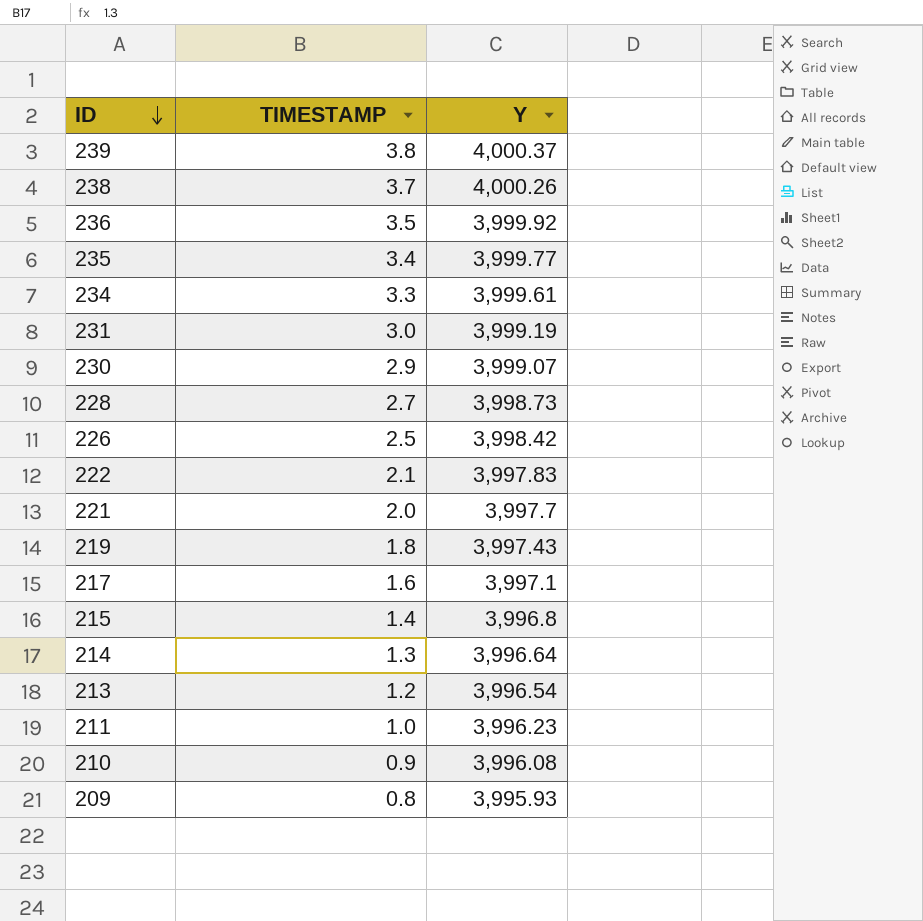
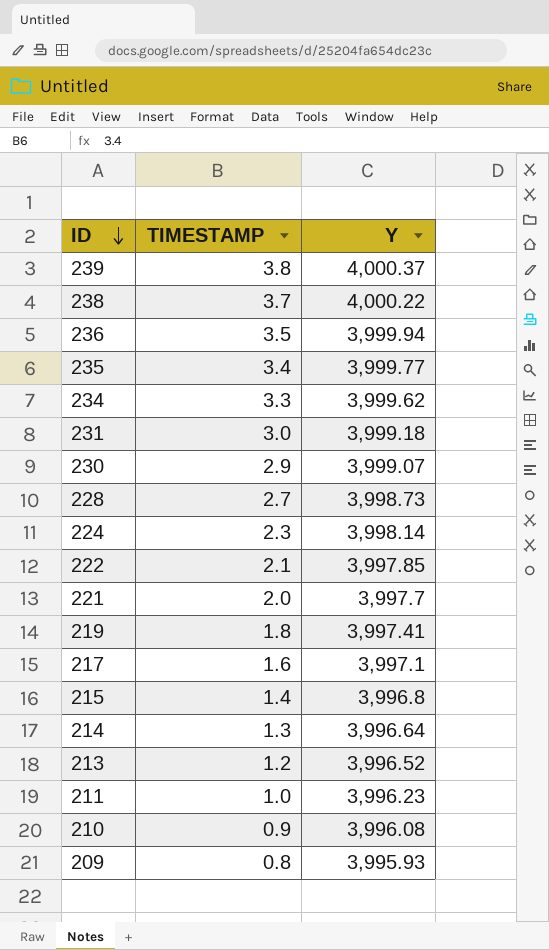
row 226: 2.5 | 3,998.42 -> none
238 | Y: 4,000.26 -> 4,000.22
236 | Y: 3,999.92 -> 3,999.94
234 | Y: 3,999.61 -> 3,999.62
231 | Y: 3,999.19 -> 3,999.18
row 224: none -> 2.3 | 3,998.14
222 | Y: 3,997.83 -> 3,997.85
219 | Y: 3,997.43 -> 3,997.41
213 | Y: 3,996.54 -> 3,996.52

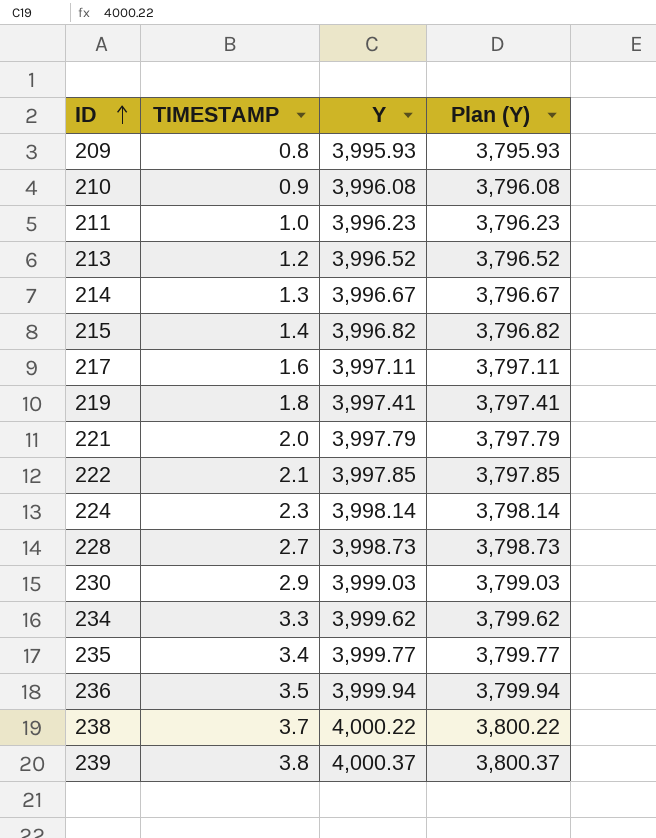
row order: ID descending -> ID ascending
column Plan (Y) | formula: none -> [Y] - 200
row 231: 3.0 | 3,999.18 -> none
214 | Y: 3,996.64 -> 3,996.67
215 | Y: 3,996.8 -> 3,996.82
217 | Y: 3,997.1 -> 3,997.11
221 | Y: 3,997.7 -> 3,997.79
230 | Y: 3,999.07 -> 3,999.03

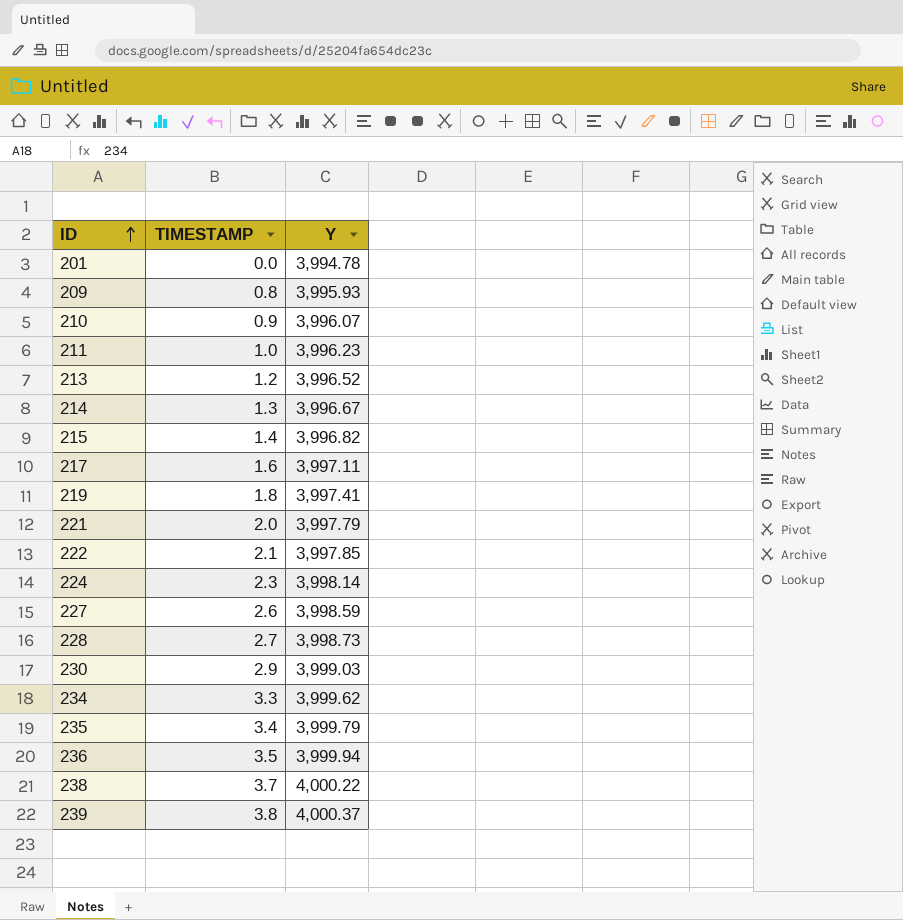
column Plan (Y) | formula: [Y] - 200 -> none
row 201: none -> 0.0 | 3,994.78
210 | Y: 3,996.08 -> 3,996.07
row 227: none -> 2.6 | 3,998.59
235 | Y: 3,999.77 -> 3,999.79

